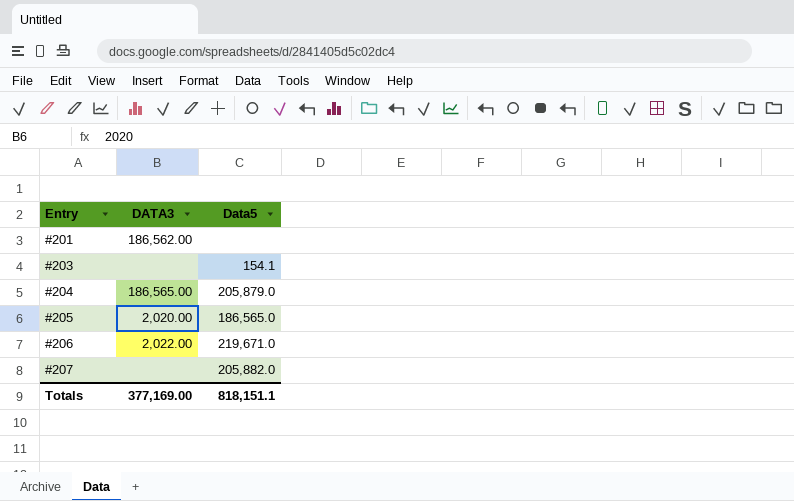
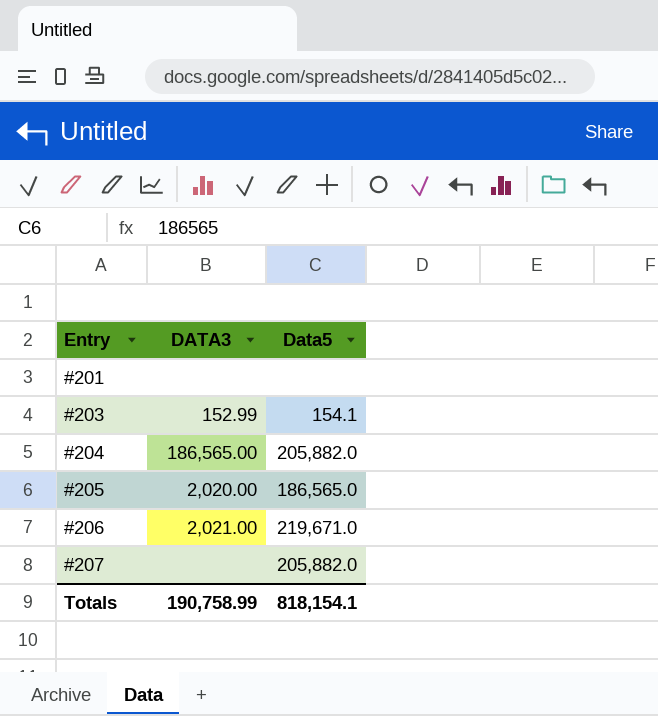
#201 | DATA3: 186,562.00 -> none
#203 | DATA3: none -> 152.99
#204 | Data5: 205,879.0 -> 205,882.0
#206 | DATA3: 2,022.00 -> 2,021.00
Totals | DATA3: 377,169.00 -> 190,758.99
Totals | Data5: 818,151.1 -> 818,154.1

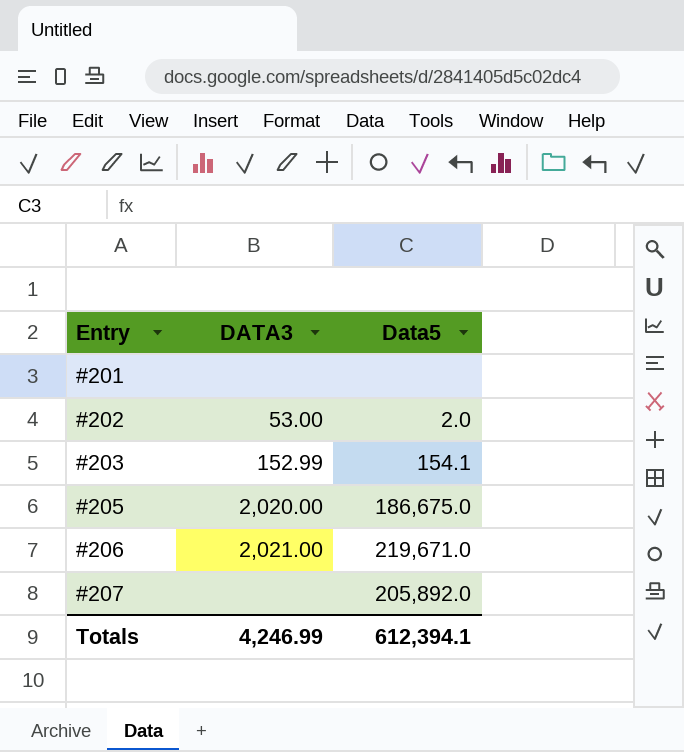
row #204: 186,565.00 | 205,882.0 -> none
row #202: none -> 53.00 | 2.0
#205 | Data5: 186,565.0 -> 186,675.0
#207 | Data5: 205,882.0 -> 205,892.0
Totals | DATA3: 190,758.99 -> 4,246.99
Totals | Data5: 818,154.1 -> 612,394.1

